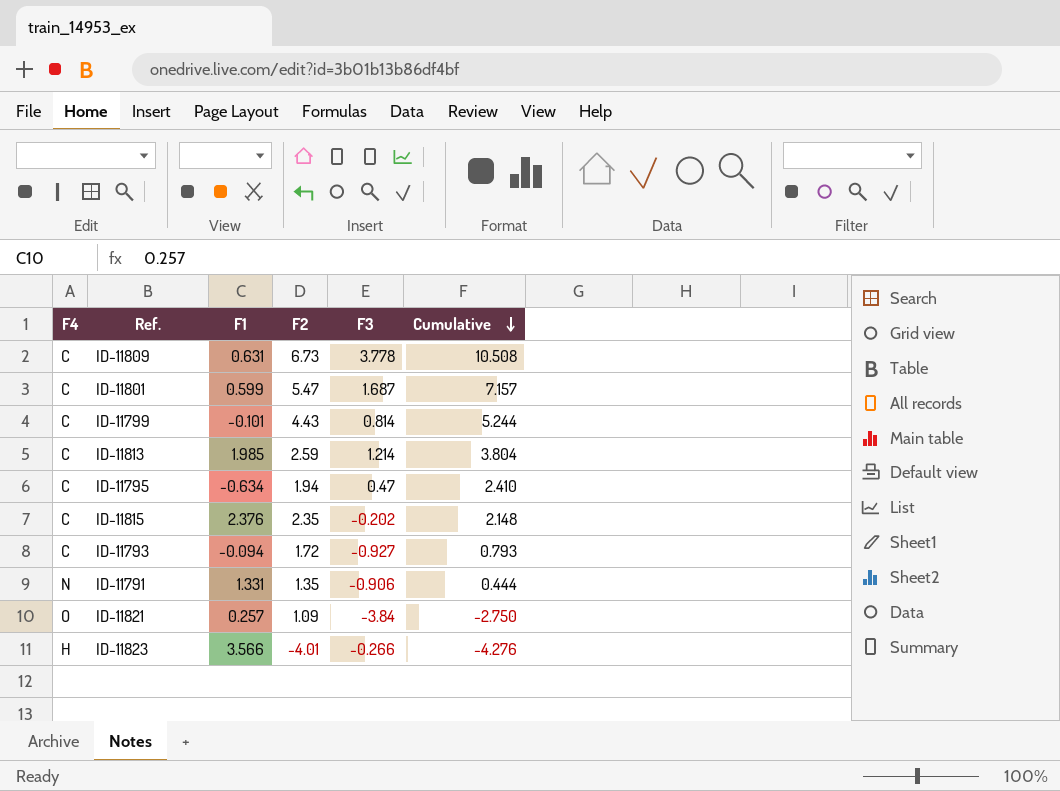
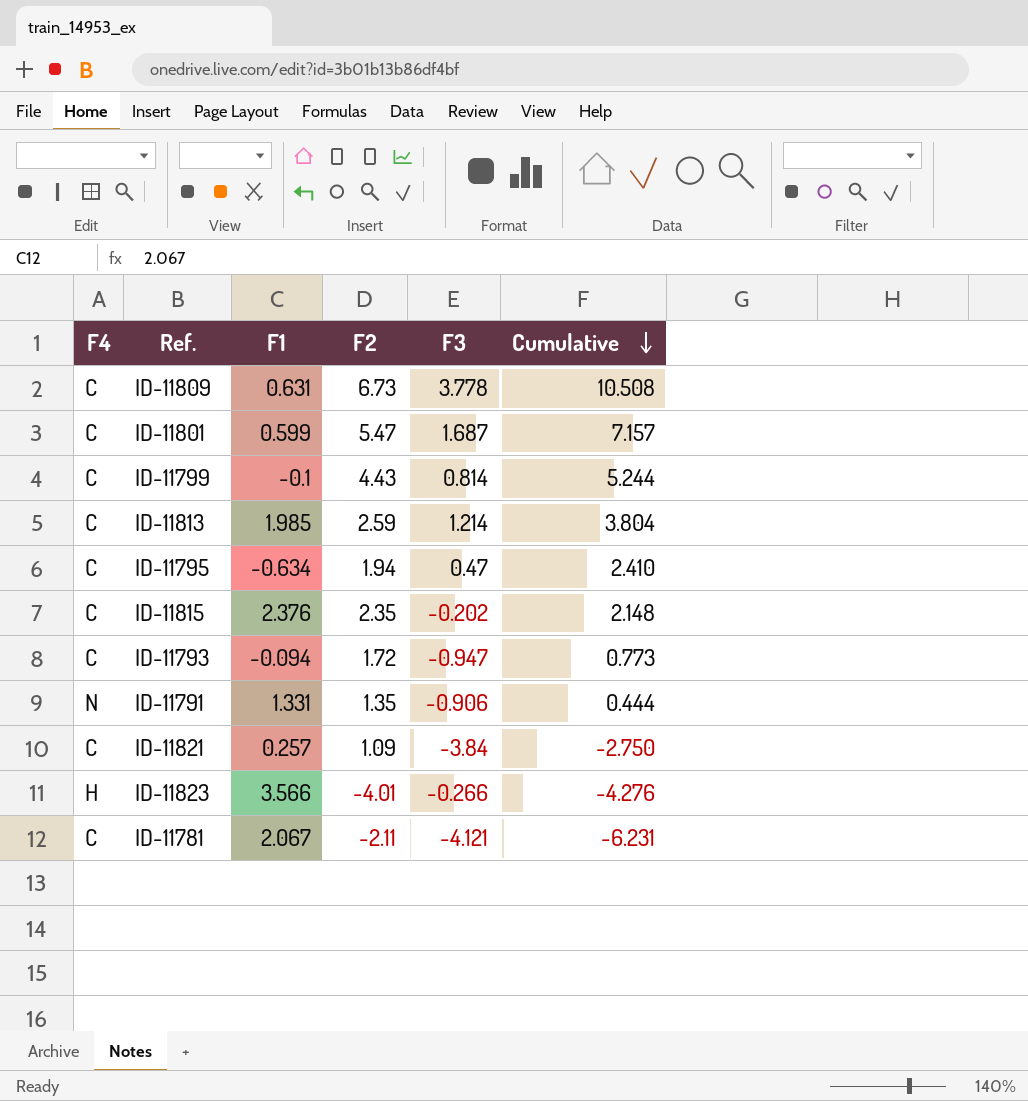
ID-11799 | F1: -0.101 -> -0.1
ID-11793 | F3: -0.927 -> -0.947
ID-11793 | Cumulative: 0.793 -> 0.773
ID-11821 | F4: O -> C
row ID-11781: none -> C | 2.067 | -2.11 | -4.121 | -6.231

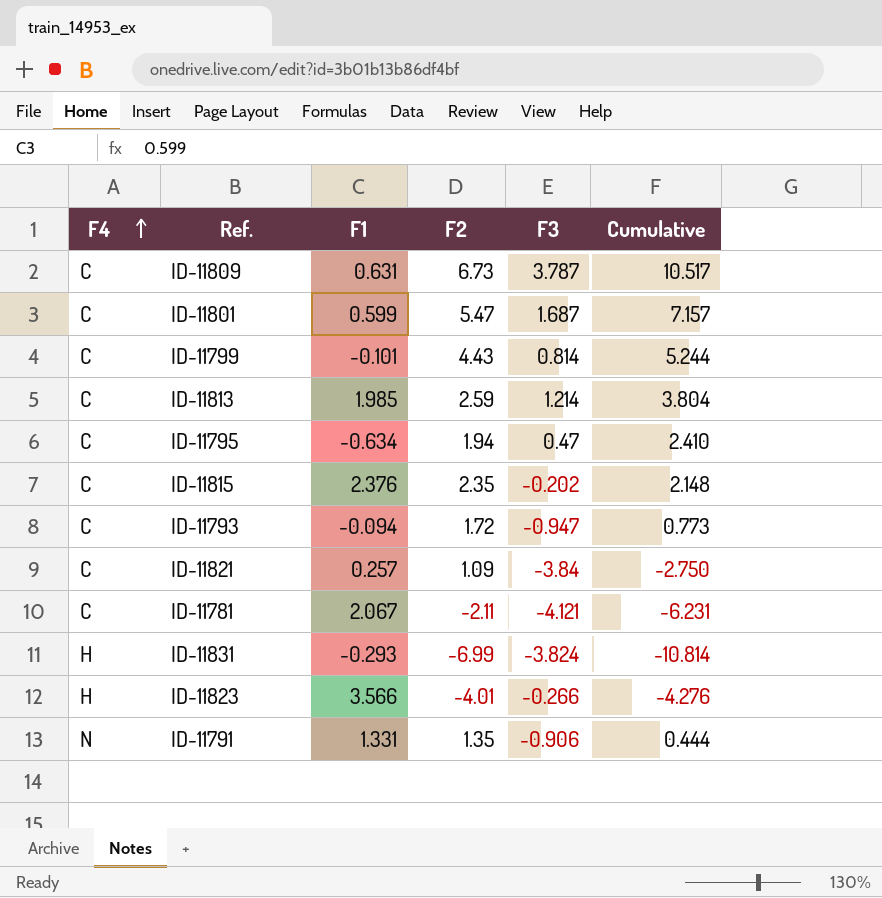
row order: Cumulative descending -> F4 ascending
ID-11809 | F3: 3.778 -> 3.787
ID-11809 | Cumulative: 10.508 -> 10.517
ID-11799 | F1: -0.1 -> -0.101
row ID-11831: none -> H | -0.293 | -6.99 | -3.824 | -10.814

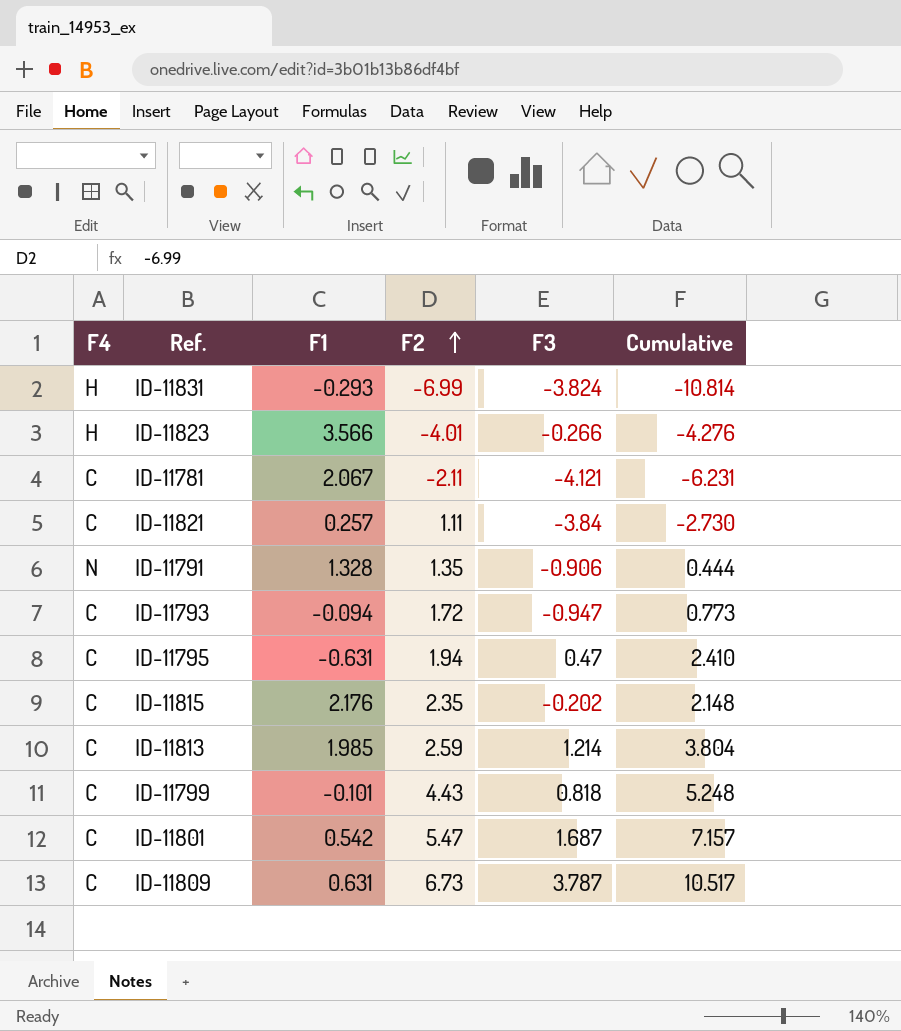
row order: F4 ascending -> F2 ascending
ID-11821 | F2: 1.09 -> 1.11
ID-11821 | Cumulative: -2.750 -> -2.730
ID-11791 | F1: 1.331 -> 1.328
ID-11795 | F1: -0.634 -> -0.631
ID-11815 | F1: 2.376 -> 2.176
ID-11799 | F3: 0.814 -> 0.818
ID-11799 | Cumulative: 5.244 -> 5.248
ID-11801 | F1: 0.599 -> 0.542

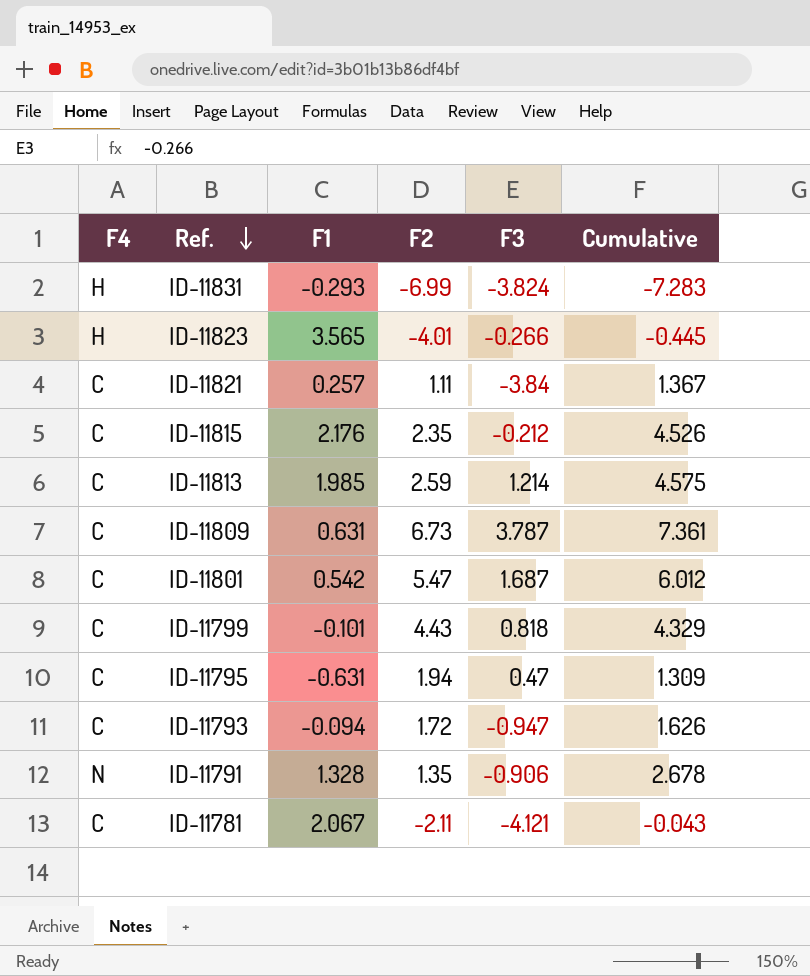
row order: F2 ascending -> Ref. descending
column Cumulative | formula: [F2] + [F3] -> [F1] + [F2]
ID-11823 | F1: 3.566 -> 3.565
ID-11815 | F3: -0.202 -> -0.212

